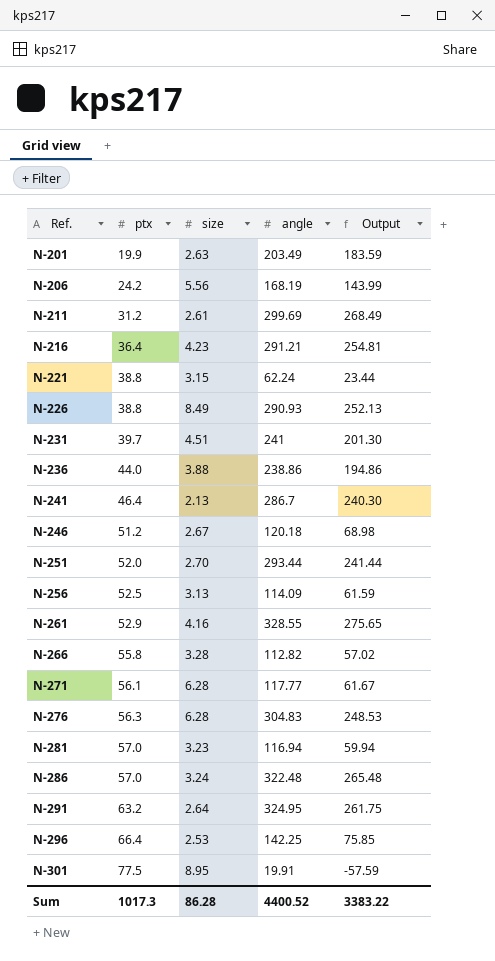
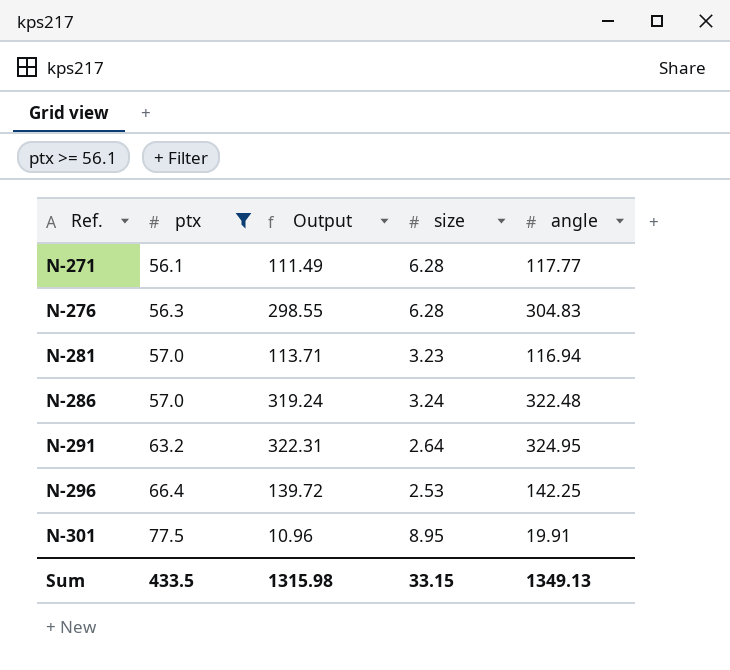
filter: none -> ptx >= 56.1
column Output | formula: [angle] - [ptx] -> [angle] - [size]
column Output | position: 5 -> 3
Sum | ptx: 1017.3 -> 433.5
Sum | Output: 3383.22 -> 1315.98
Sum | size: 86.28 -> 33.15
Sum | angle: 4400.52 -> 1349.13

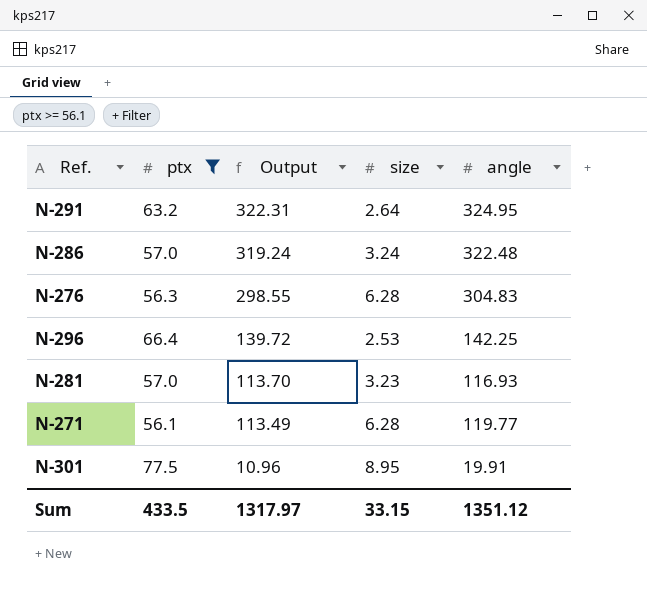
row order: Ref. ascending -> Output descending
N-281 | Output: 113.71 -> 113.70
N-281 | angle: 116.94 -> 116.93
N-271 | Output: 111.49 -> 113.49
N-271 | angle: 117.77 -> 119.77
Sum | Output: 1315.98 -> 1317.97
Sum | angle: 1349.13 -> 1351.12

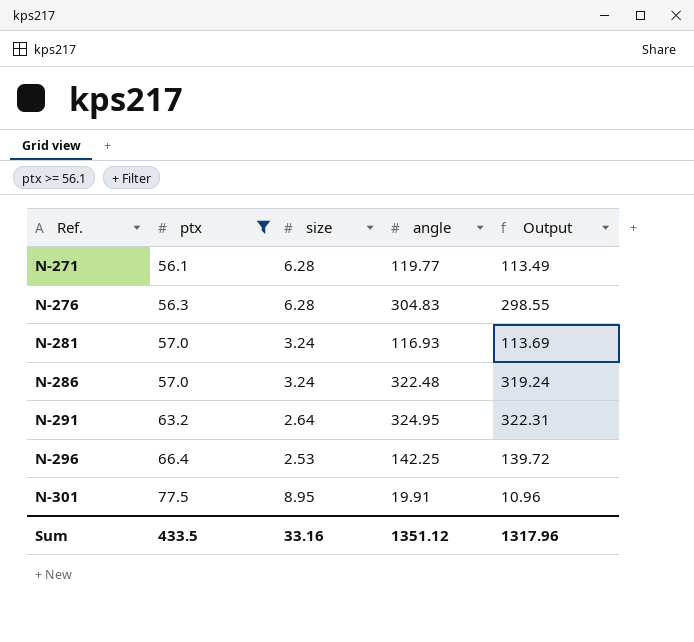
row order: Output descending -> Ref. ascending
column Output | position: 3 -> 5
N-281 | size: 3.23 -> 3.24
N-281 | Output: 113.70 -> 113.69
Sum | size: 33.15 -> 33.16
Sum | Output: 1317.97 -> 1317.96

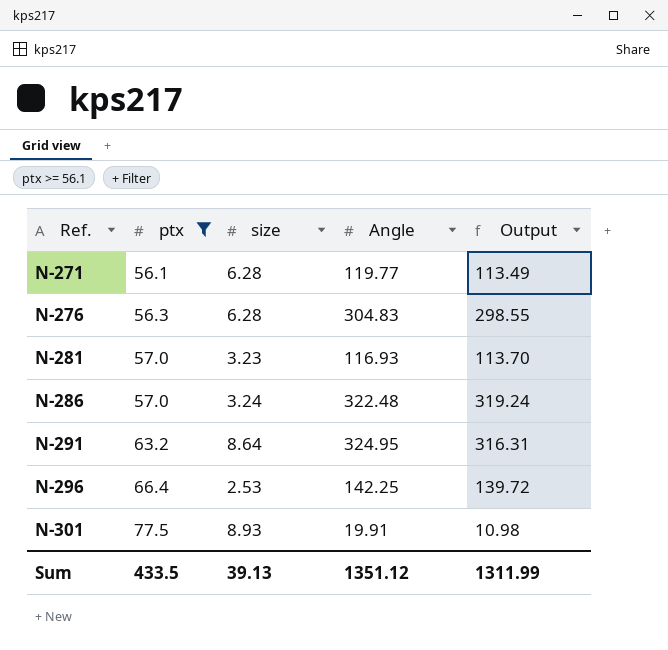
column name: angle -> Angle
N-281 | size: 3.24 -> 3.23
N-281 | Output: 113.69 -> 113.70
N-291 | size: 2.64 -> 8.64
N-291 | Output: 322.31 -> 316.31
N-301 | size: 8.95 -> 8.93
N-301 | Output: 10.96 -> 10.98
Sum | size: 33.16 -> 39.13
Sum | Output: 1317.96 -> 1311.99

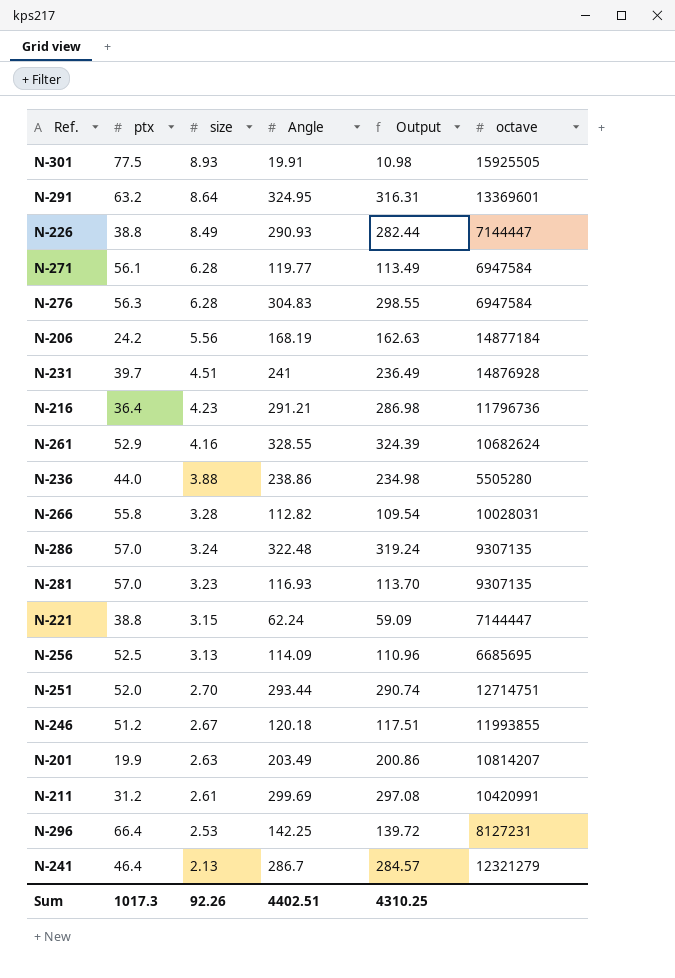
filter: ptx >= 56.1 -> none
row order: Ref. ascending -> size descending
column octave | position: none -> 6
Sum | ptx: 433.5 -> 1017.3
Sum | size: 39.13 -> 92.26
Sum | Angle: 1351.12 -> 4402.51
Sum | Output: 1311.99 -> 4310.25

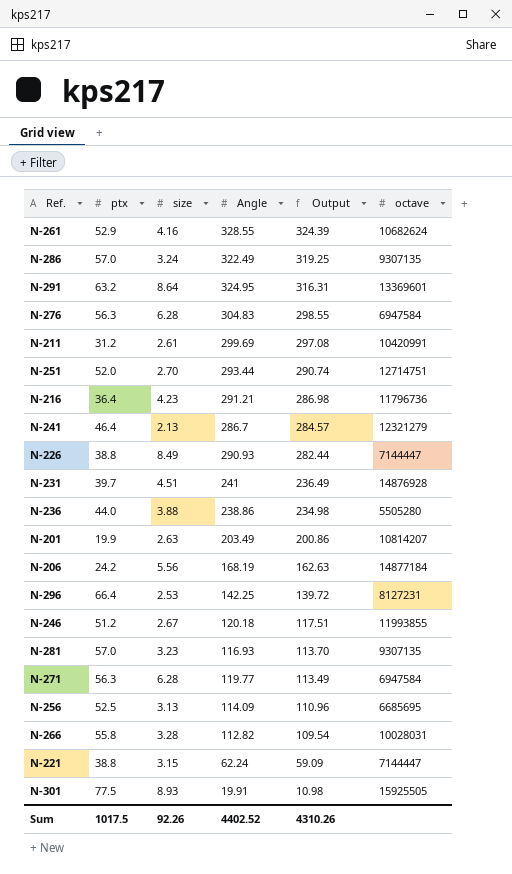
row order: size descending -> Output descending
N-286 | Angle: 322.48 -> 322.49
N-286 | Output: 319.24 -> 319.25
N-271 | ptx: 56.1 -> 56.3
Sum | ptx: 1017.3 -> 1017.5
Sum | Angle: 4402.51 -> 4402.52
Sum | Output: 4310.25 -> 4310.26

